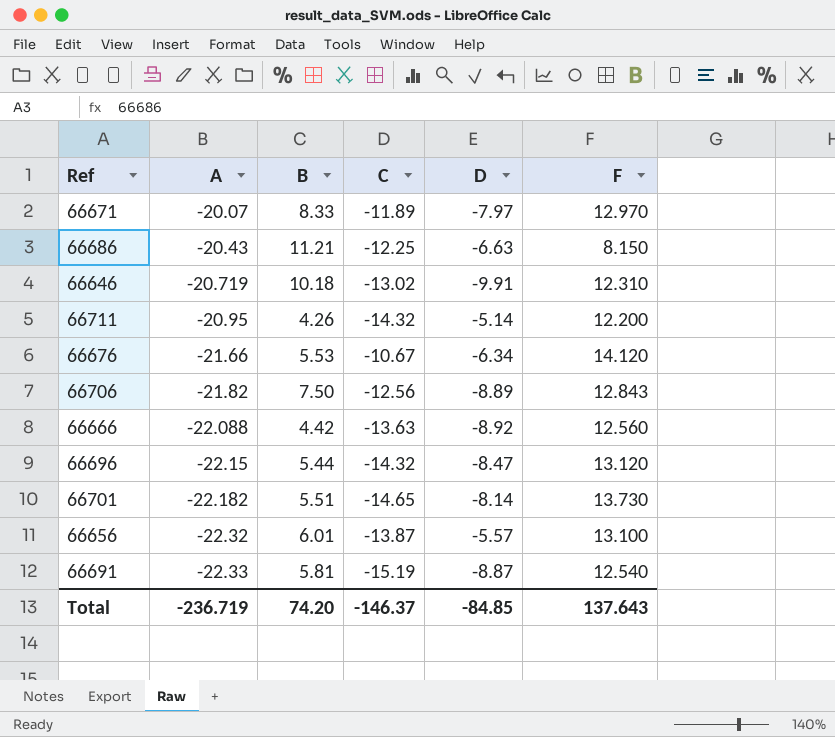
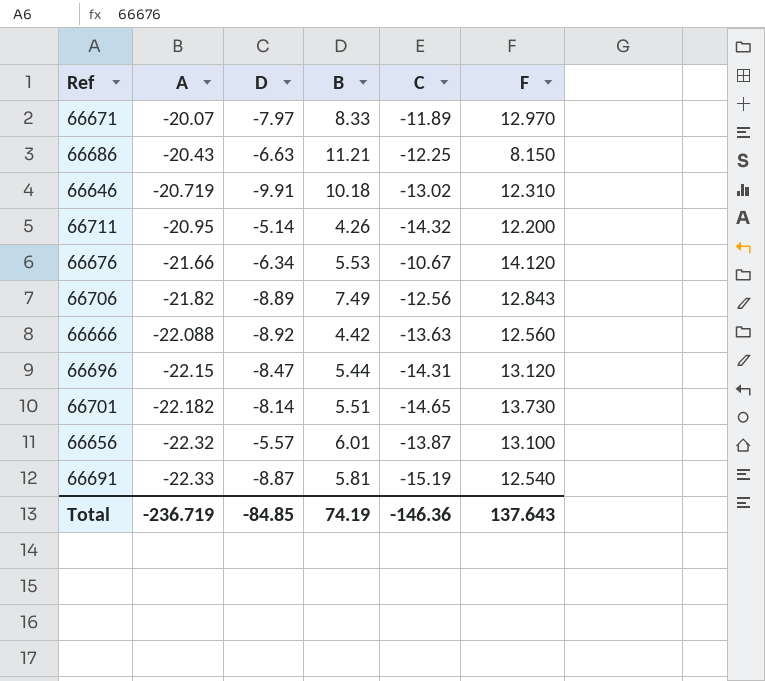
column D | position: 5 -> 3
66706 | B: 7.50 -> 7.49
66696 | C: -14.32 -> -14.31
Total | B: 74.20 -> 74.19
Total | C: -146.37 -> -146.36

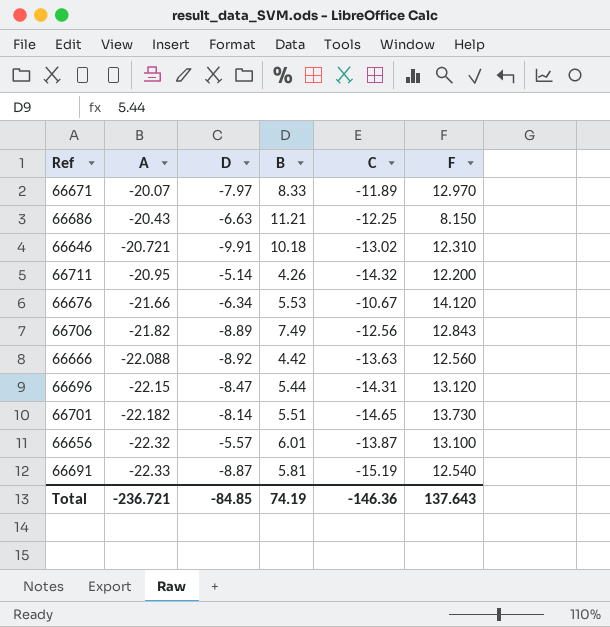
66646 | A: -20.719 -> -20.721
Total | A: -236.719 -> -236.721

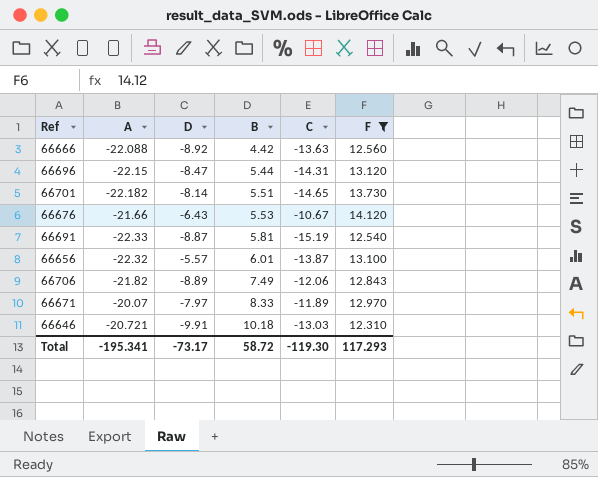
filter: none -> F >= 12.310
row order: A descending -> B ascending
66676 | D: -6.34 -> -6.43
66706 | C: -12.56 -> -12.06
66646 | C: -13.02 -> -13.03
Total | A: -236.721 -> -195.341
Total | D: -84.85 -> -73.17
Total | B: 74.19 -> 58.72
Total | C: -146.36 -> -119.30
Total | F: 137.643 -> 117.293

